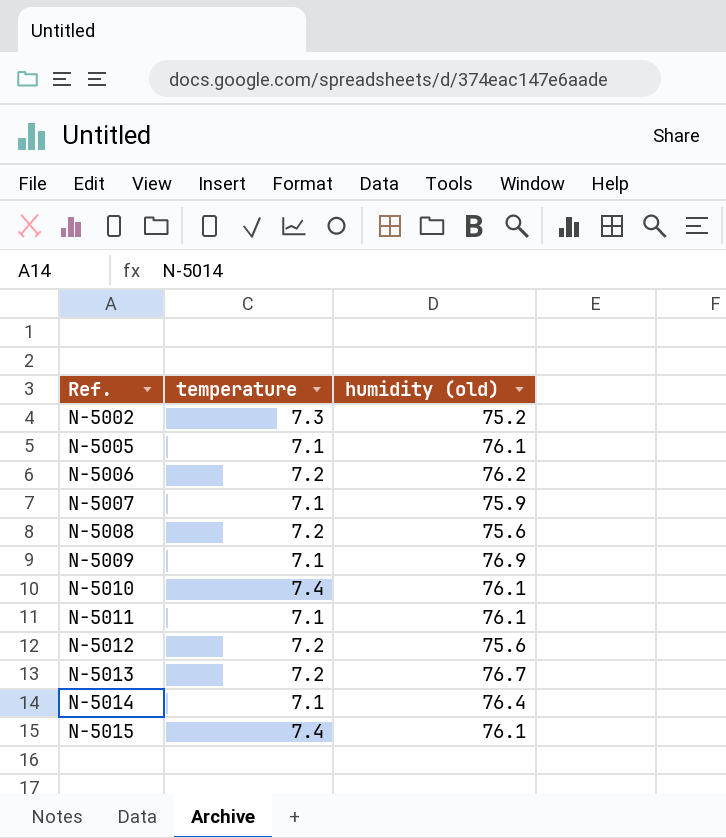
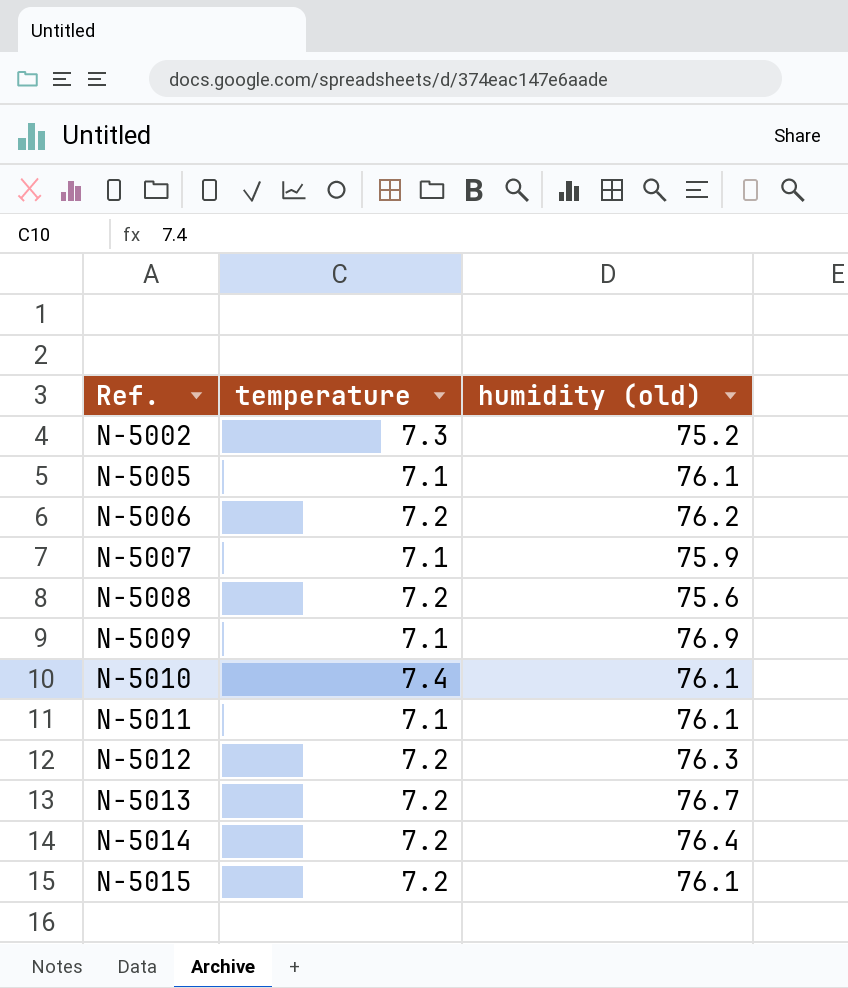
N-5012 | humidity (old): 75.6 -> 76.3
N-5014 | temperature: 7.1 -> 7.2
N-5015 | temperature: 7.4 -> 7.2

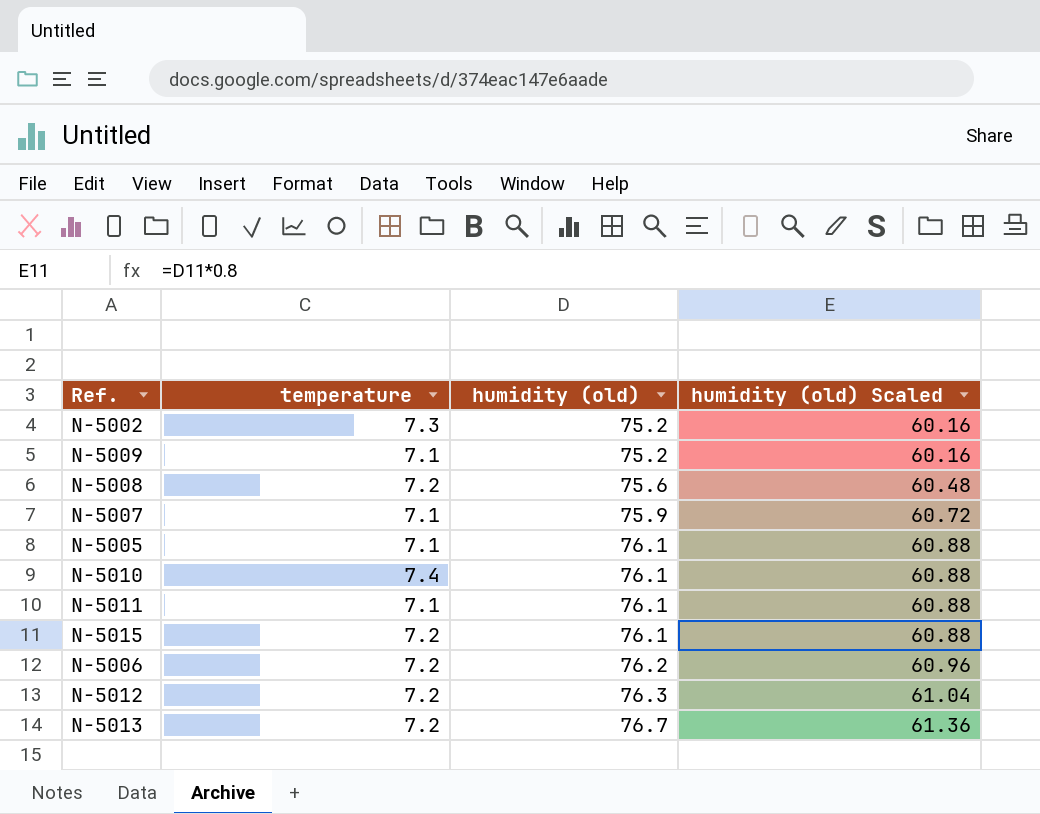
row order: Ref. ascending -> humidity (old) ascending
column humidity (old) Scaled | formula: none -> [humidity (old)] * 0.8
row N-5014: 7.2 | 76.4 -> none
N-5009 | humidity (old): 76.9 -> 75.2

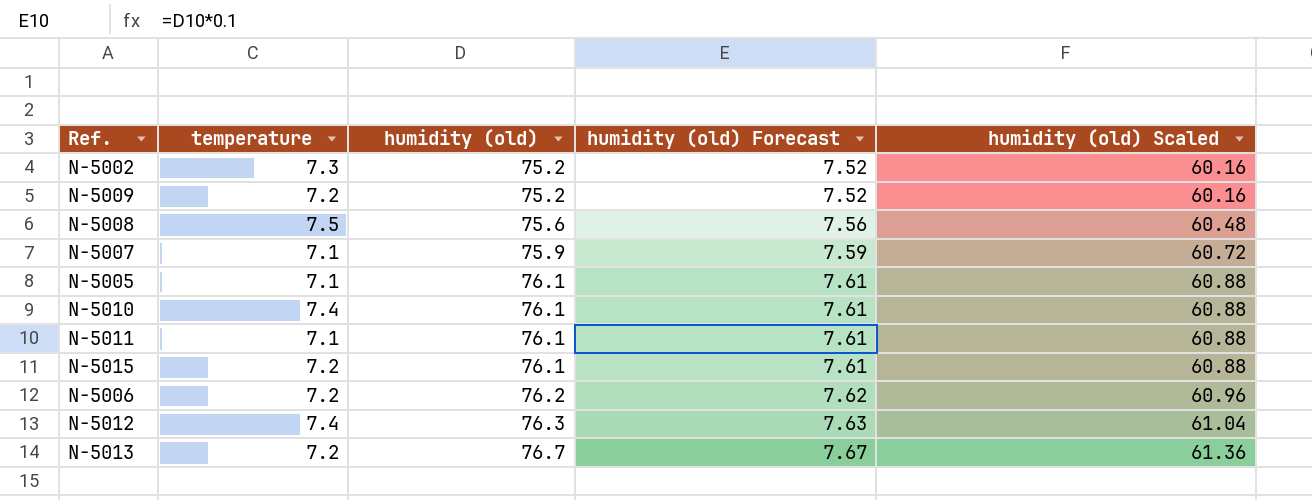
column humidity (old) Forecast | formula: none -> [humidity (old)] * 0.1
N-5009 | temperature: 7.1 -> 7.2
N-5008 | temperature: 7.2 -> 7.5
N-5012 | temperature: 7.2 -> 7.4

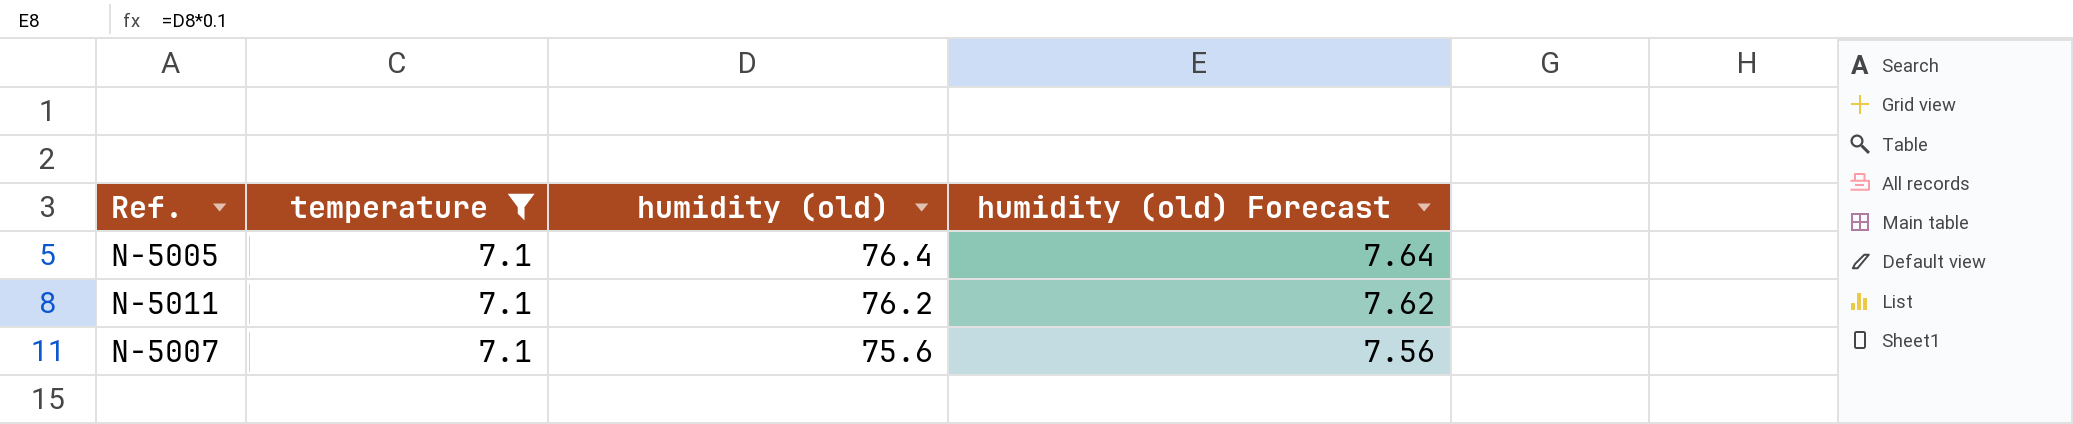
filter: none -> temperature = 7.1
row order: humidity (old) ascending -> humidity (old) descending
column humidity (old) Scaled | formula: [humidity (old)] * 0.8 -> none
N-5005 | humidity (old): 76.1 -> 76.4
N-5005 | humidity (old) Forecast: 7.61 -> 7.64
N-5011 | humidity (old): 76.1 -> 76.2
N-5011 | humidity (old) Forecast: 7.61 -> 7.62
N-5007 | humidity (old): 75.9 -> 75.6
N-5007 | humidity (old) Forecast: 7.59 -> 7.56

